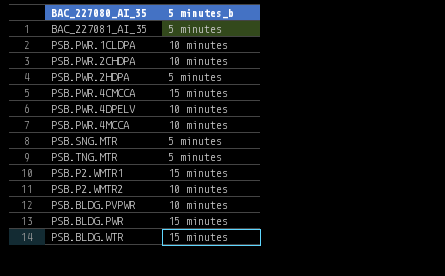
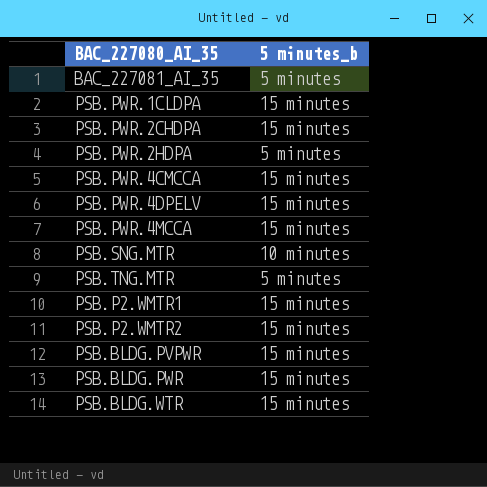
PSB.PWR.1CLDPA | 5 minutes_b: 10 minutes -> 15 minutes
PSB.PWR.2CHDPA | 5 minutes_b: 10 minutes -> 15 minutes
PSB.PWR.4DPELV | 5 minutes_b: 10 minutes -> 15 minutes
PSB.PWR.4MCCA | 5 minutes_b: 10 minutes -> 15 minutes
PSB.SNG.MTR | 5 minutes_b: 5 minutes -> 10 minutes
PSB.P2.WMTR2 | 5 minutes_b: 10 minutes -> 15 minutes
PSB.BLDG.PVPWR | 5 minutes_b: 10 minutes -> 15 minutes

